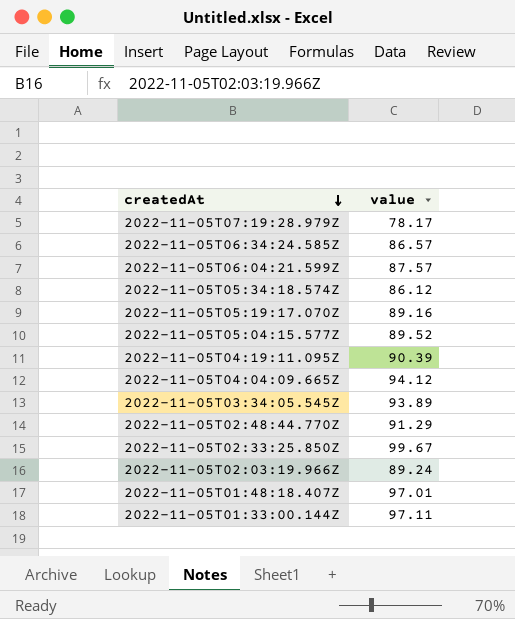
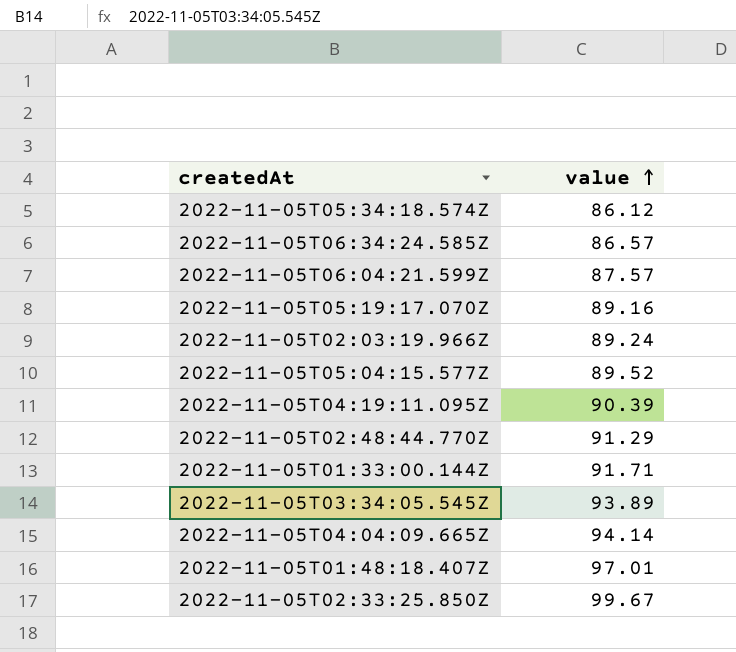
row order: createdAt descending -> value ascending
row 2022-11-05T07:19:28.979Z: 78.17 -> none
2022-11-05T01:33:00.144Z | value: 97.11 -> 91.71
2022-11-05T04:04:09.665Z | value: 94.12 -> 94.14

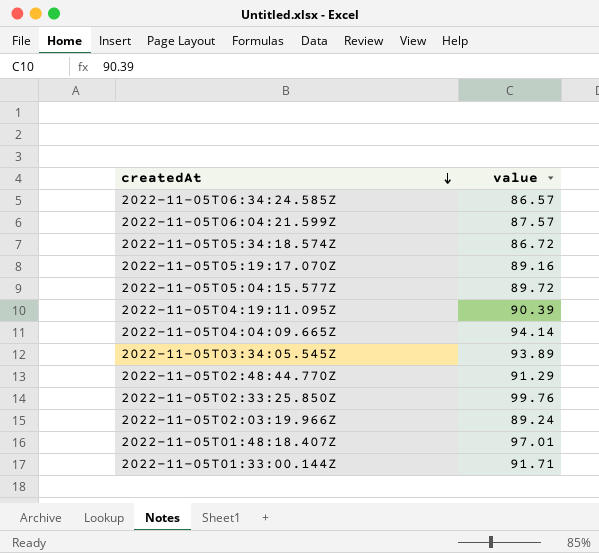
row order: value ascending -> createdAt descending
2022-11-05T05:34:18.574Z | value: 86.12 -> 86.72
2022-11-05T05:04:15.577Z | value: 89.52 -> 89.72
2022-11-05T02:33:25.850Z | value: 99.67 -> 99.76

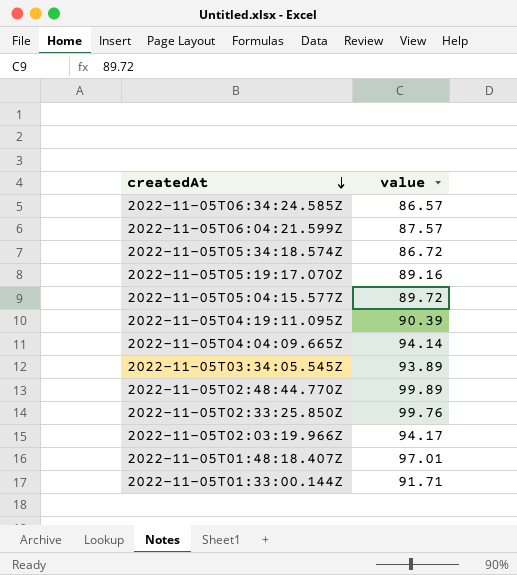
2022-11-05T02:48:44.770Z | value: 91.29 -> 99.89
2022-11-05T02:03:19.966Z | value: 89.24 -> 94.17

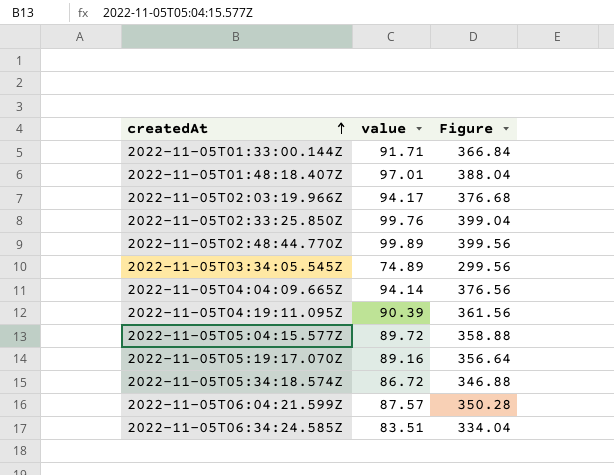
row order: createdAt descending -> createdAt ascending
column Figure | formula: none -> [value] * 4
2022-11-05T03:34:05.545Z | value: 93.89 -> 74.89
2022-11-05T06:34:24.585Z | value: 86.57 -> 83.51

